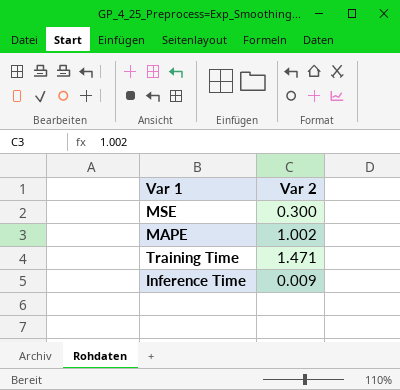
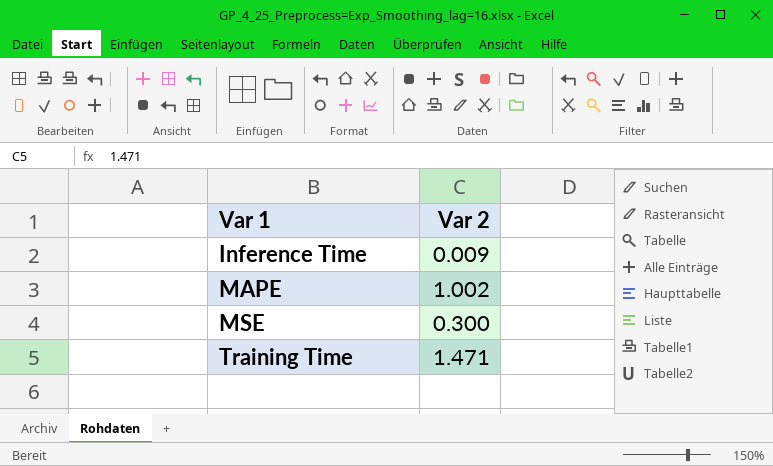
row order: none -> Var 1 ascending

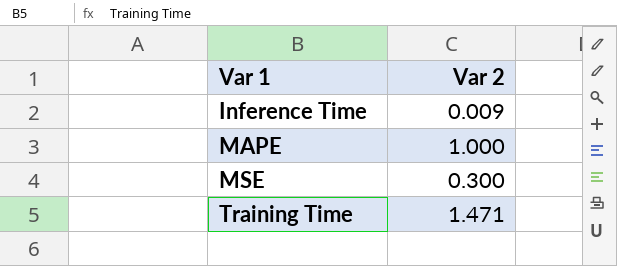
MAPE | Var 2: 1.002 -> 1.000

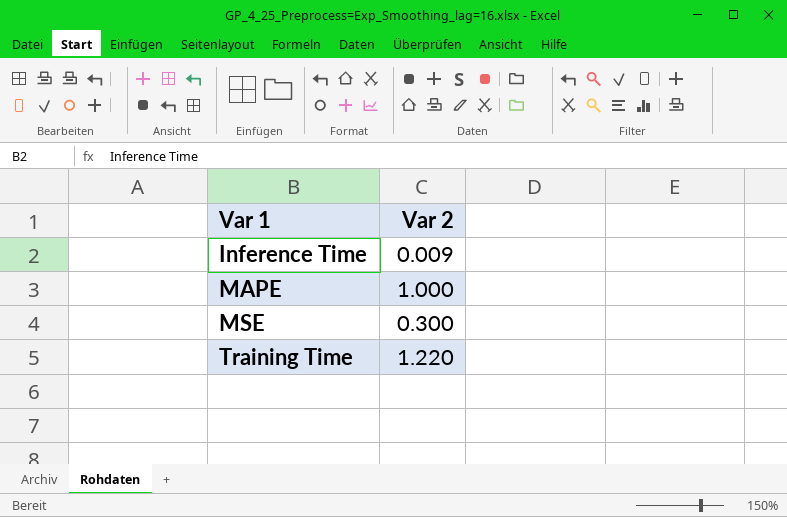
Training Time | Var 2: 1.471 -> 1.220

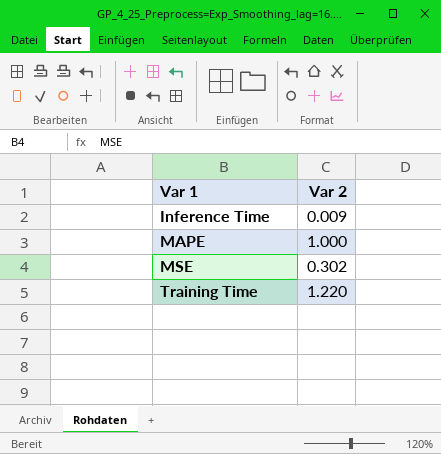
MSE | Var 2: 0.300 -> 0.302

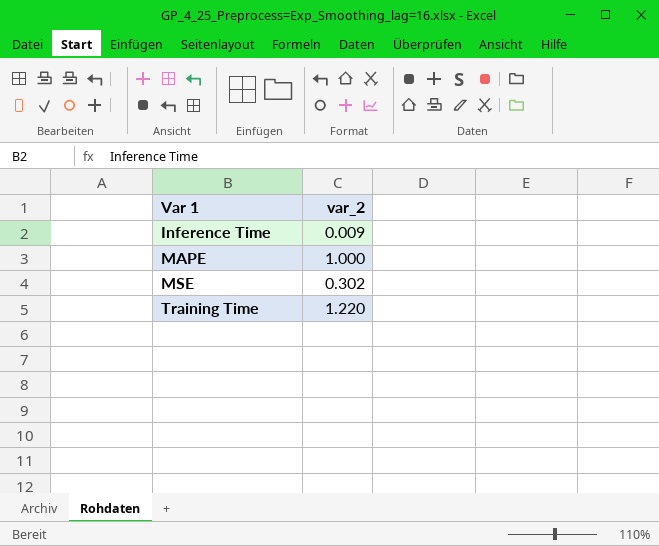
column name: Var 2 -> var_2

